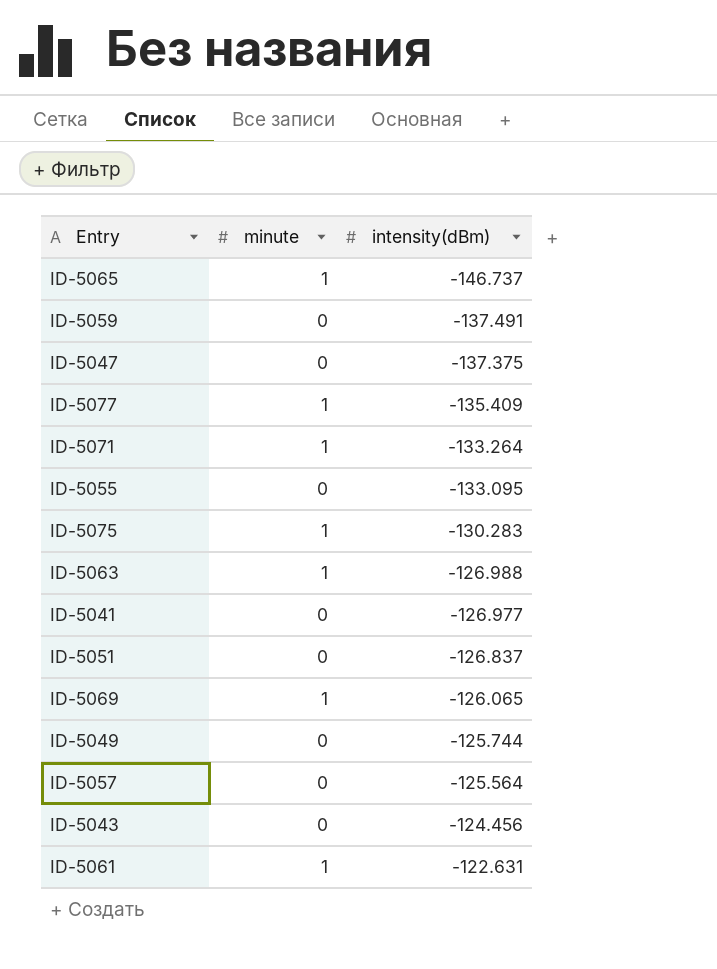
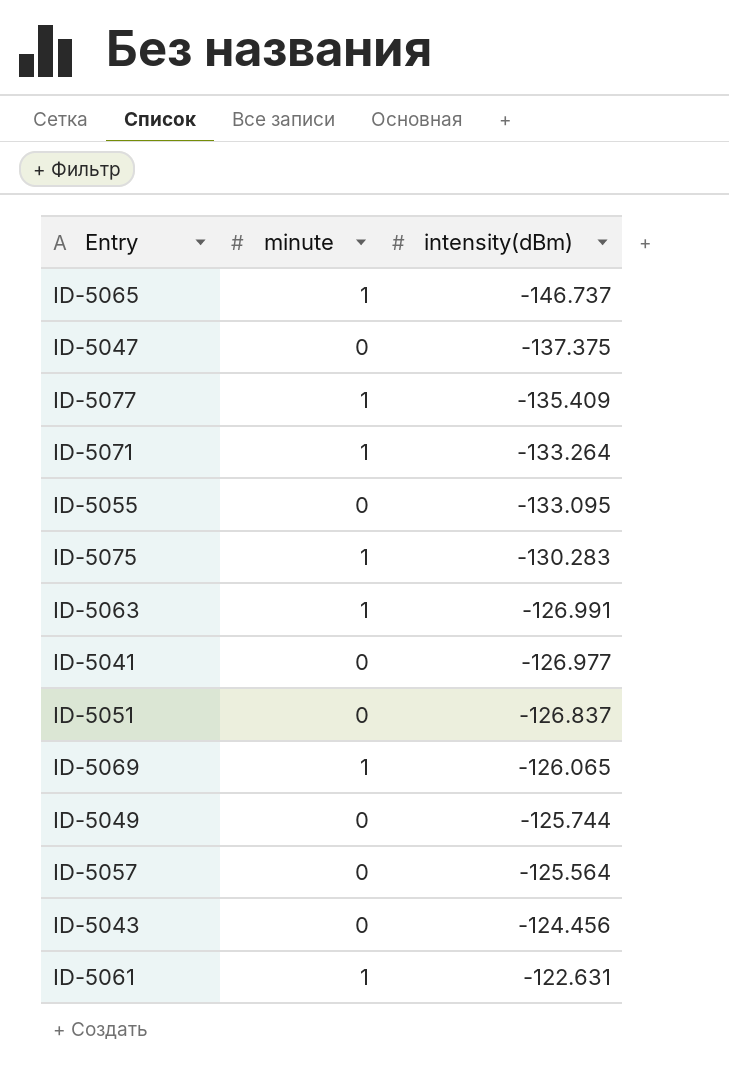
row ID-5059: 0 | -137.491 -> none
ID-5063 | intensity(dBm): -126.988 -> -126.991

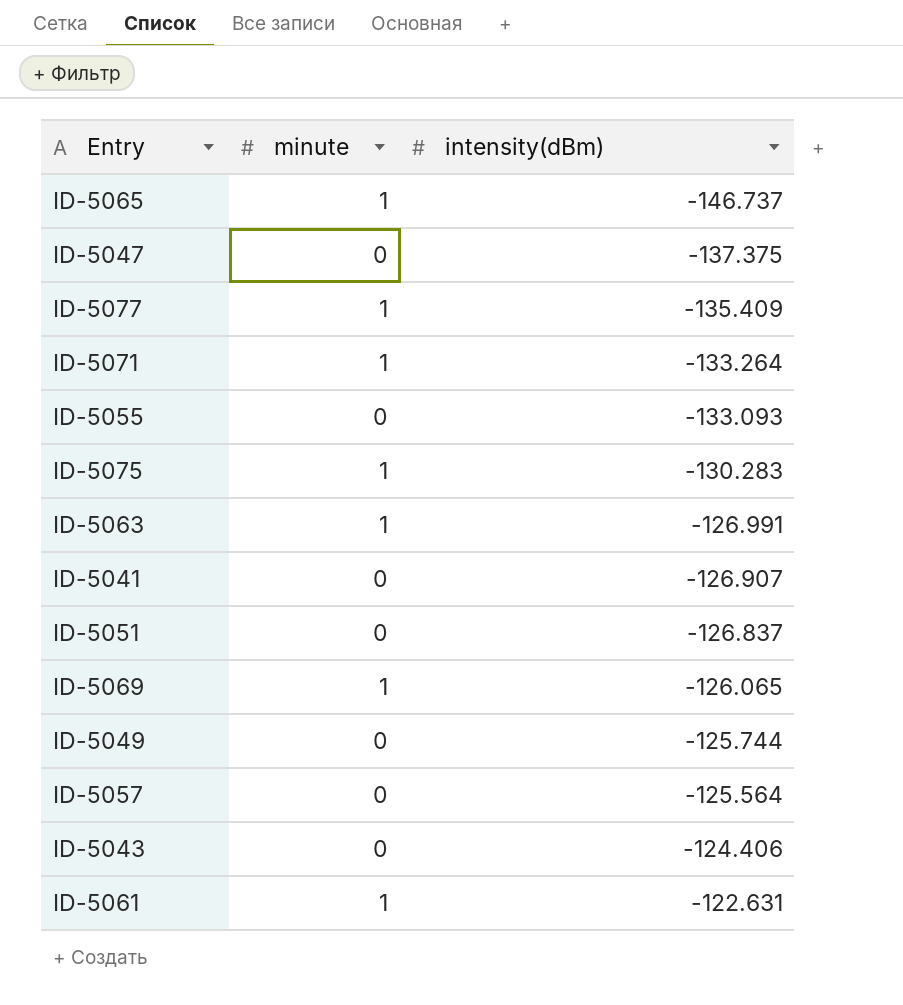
ID-5055 | intensity(dBm): -133.095 -> -133.093
ID-5041 | intensity(dBm): -126.977 -> -126.907
ID-5043 | intensity(dBm): -124.456 -> -124.406

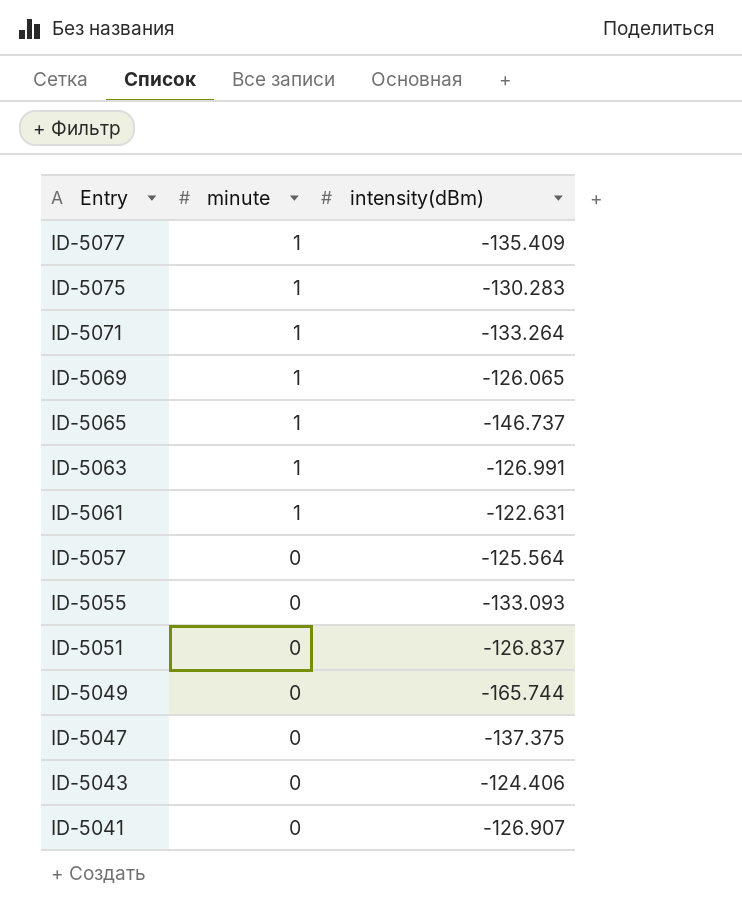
row order: intensity(dBm) ascending -> Entry descending
ID-5049 | intensity(dBm): -125.744 -> -165.744

